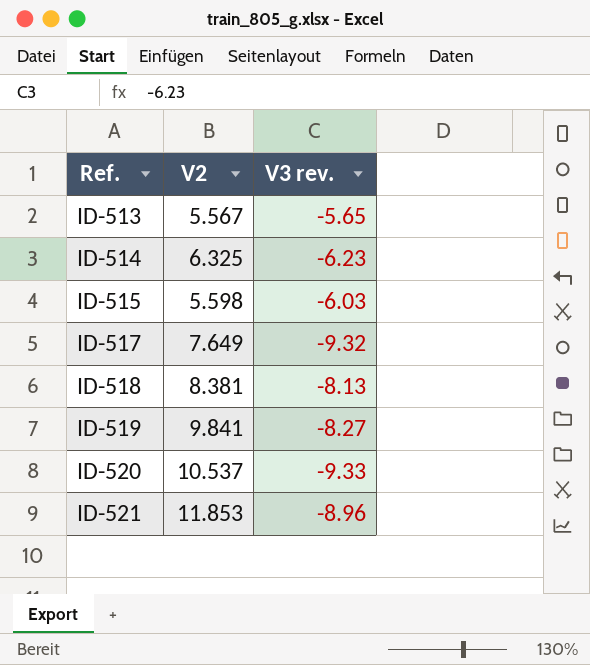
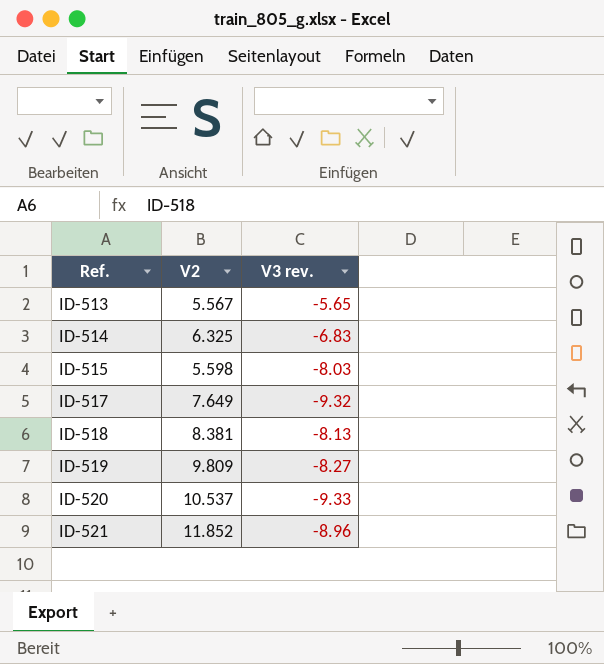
ID-514 | V3 rev.: -6.23 -> -6.83
ID-515 | V3 rev.: -6.03 -> -8.03
ID-519 | V2: 9.841 -> 9.809
ID-521 | V2: 11.853 -> 11.852

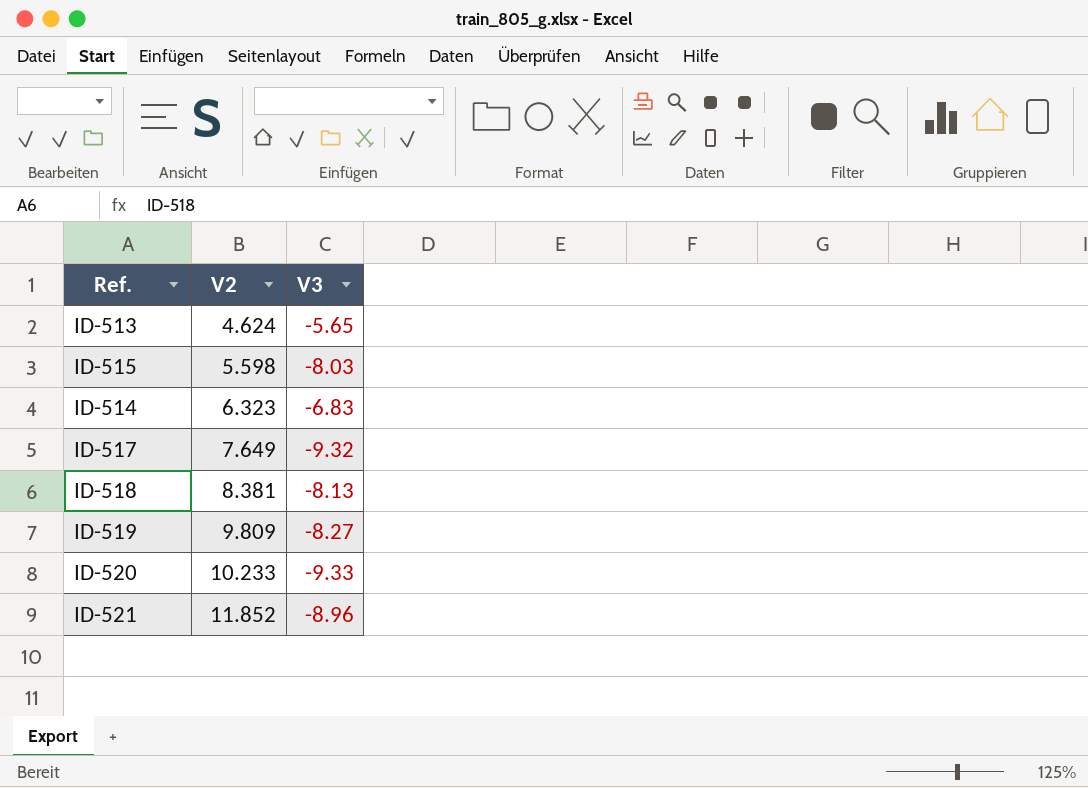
row order: Ref. ascending -> V2 ascending
column name: V3 rev. -> V3
ID-513 | V2: 5.567 -> 4.624
ID-514 | V2: 6.325 -> 6.323
ID-520 | V2: 10.537 -> 10.233

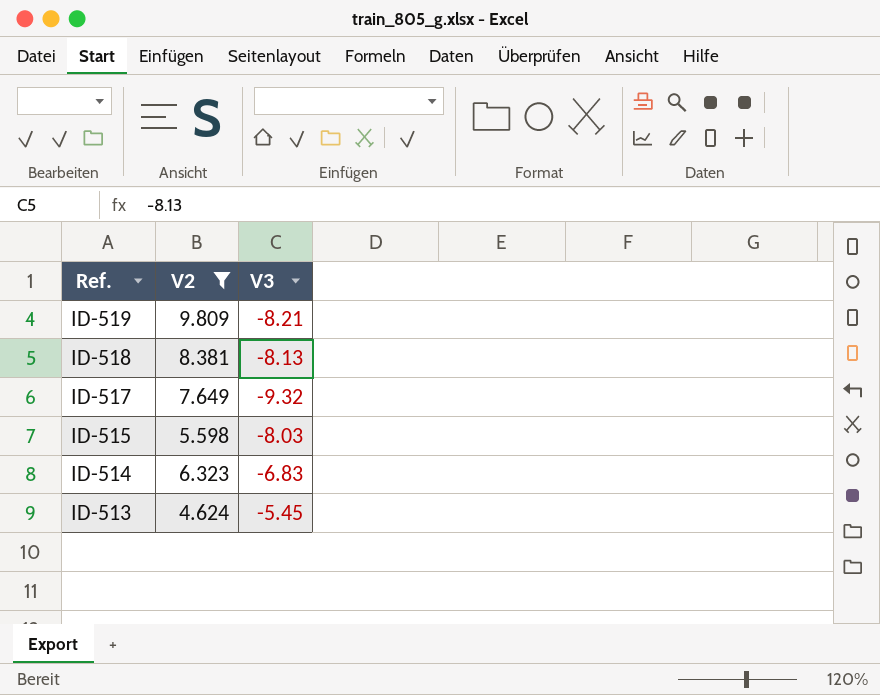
filter: none -> V2 <= 9.809
row order: V2 ascending -> Ref. descending
ID-519 | V3: -8.27 -> -8.21
ID-513 | V3: -5.65 -> -5.45

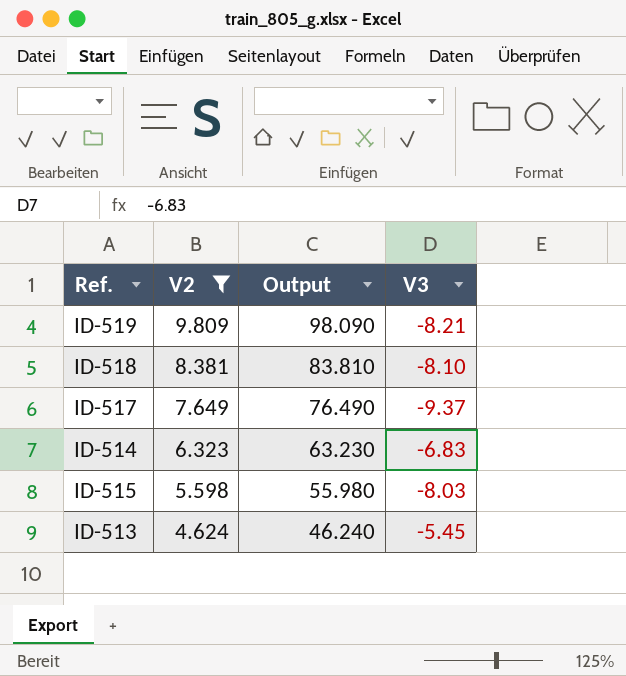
row order: Ref. descending -> V2 descending
column Output | formula: none -> [V2] * 10
ID-518 | V3: -8.13 -> -8.10
ID-517 | V3: -9.32 -> -9.37

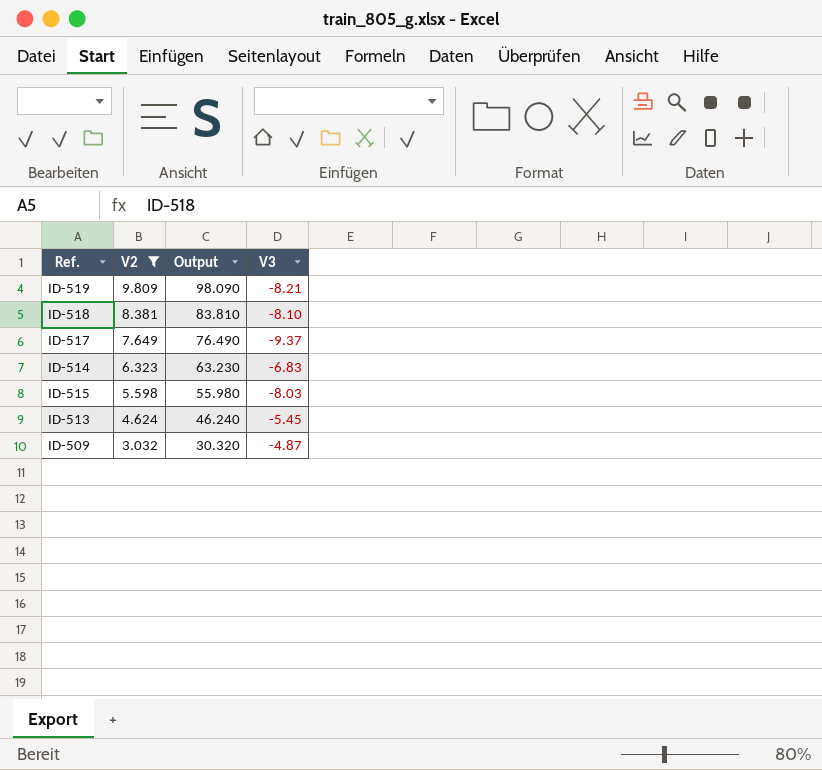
row ID-509: none -> 3.032 | 30.320 | -4.87

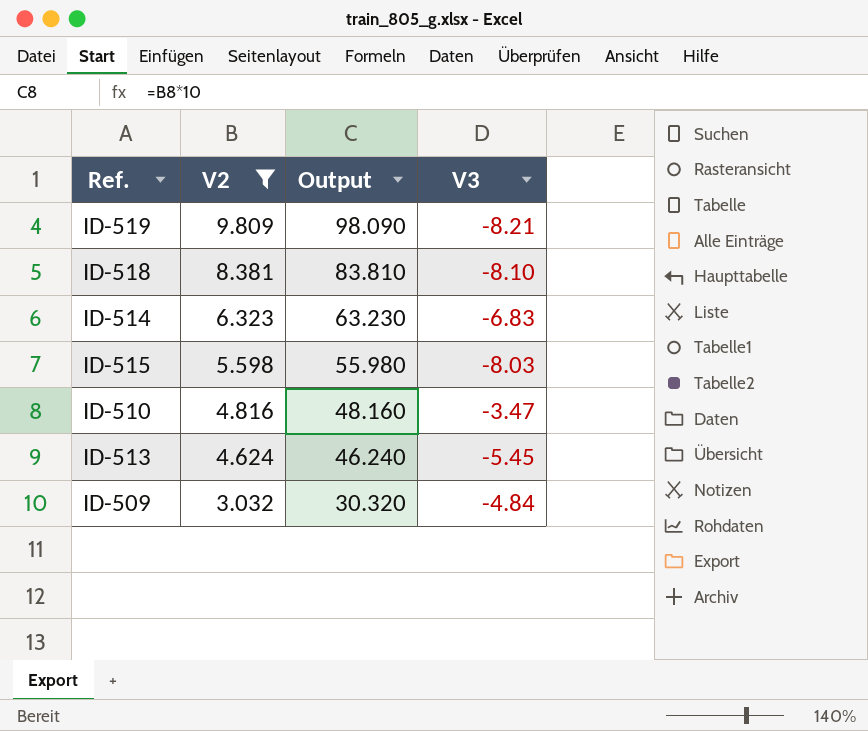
row ID-517: 7.649 | 76.490 | -9.37 -> none
row ID-510: none -> 4.816 | 48.160 | -3.47
ID-509 | V3: -4.87 -> -4.84

